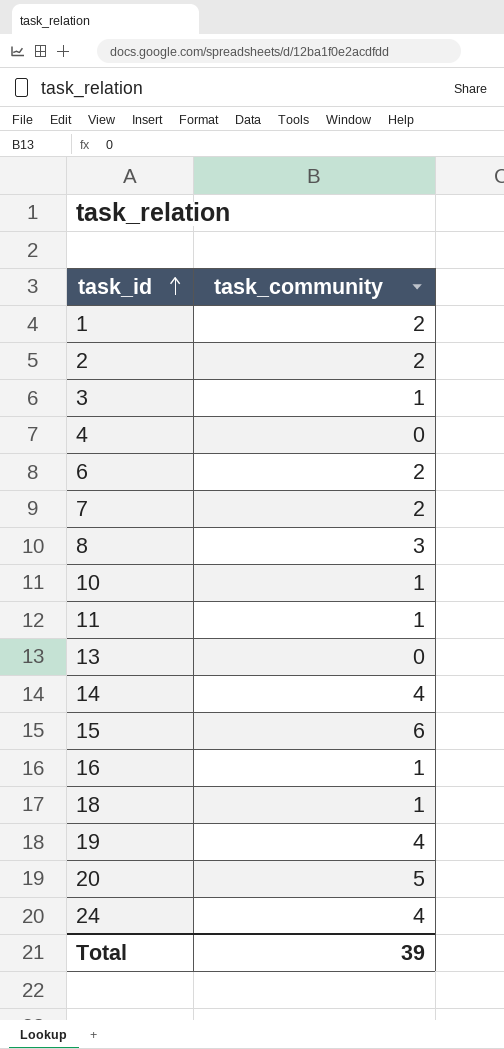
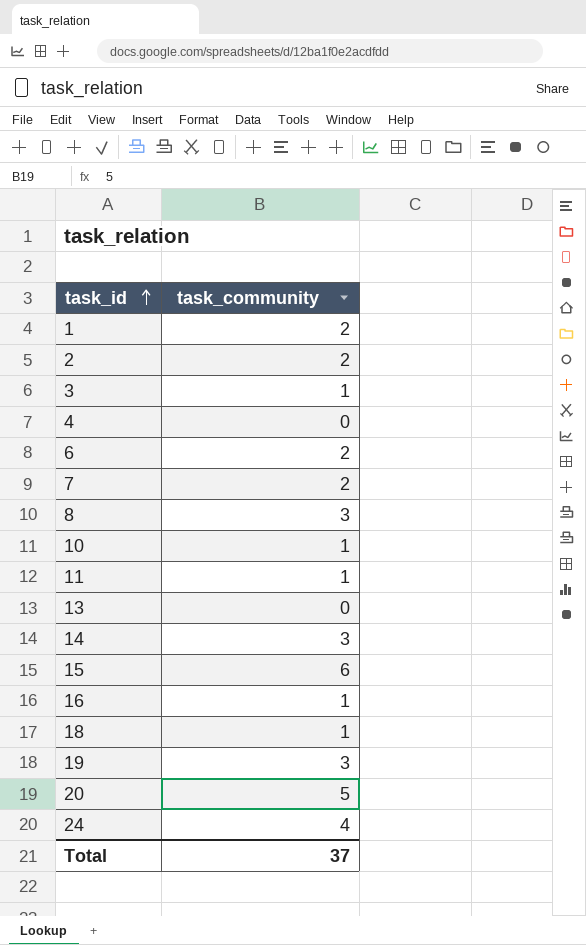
14 | task_community: 4 -> 3
19 | task_community: 4 -> 3
Total | task_community: 39 -> 37

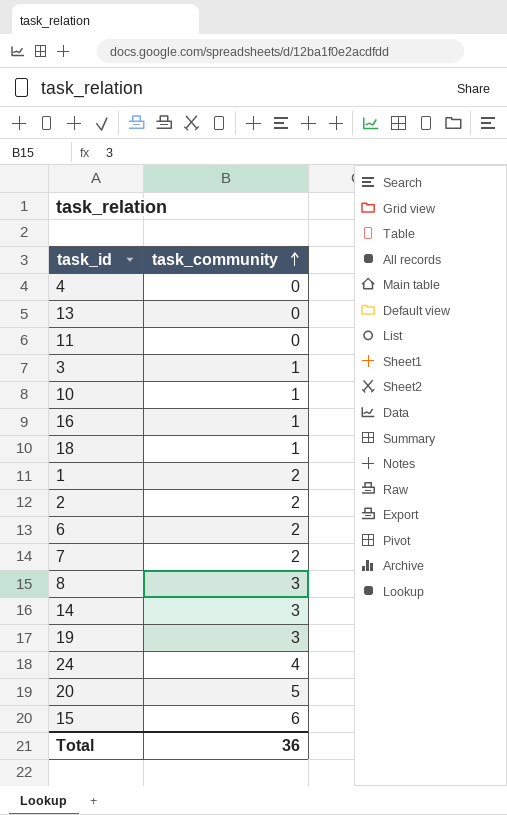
row order: task_id ascending -> task_community ascending
11 | task_community: 1 -> 0
Total | task_community: 37 -> 36

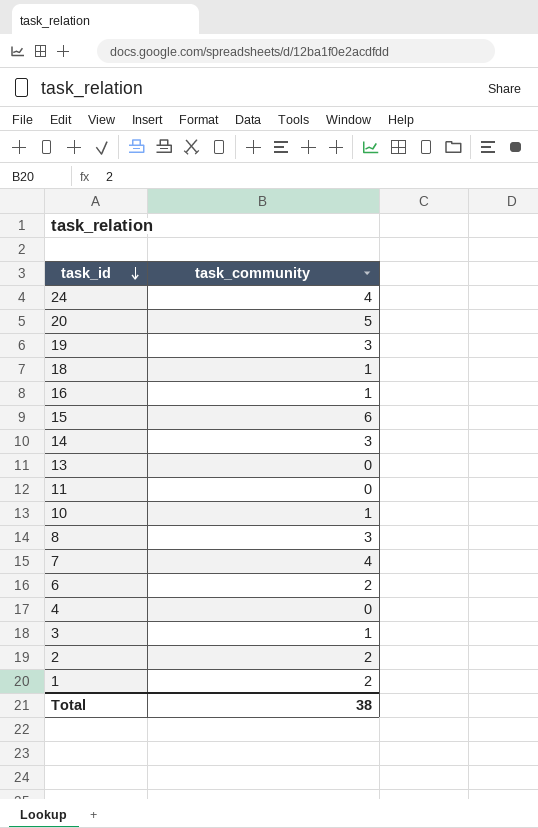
row order: task_community ascending -> task_id descending
7 | task_community: 2 -> 4
Total | task_community: 36 -> 38

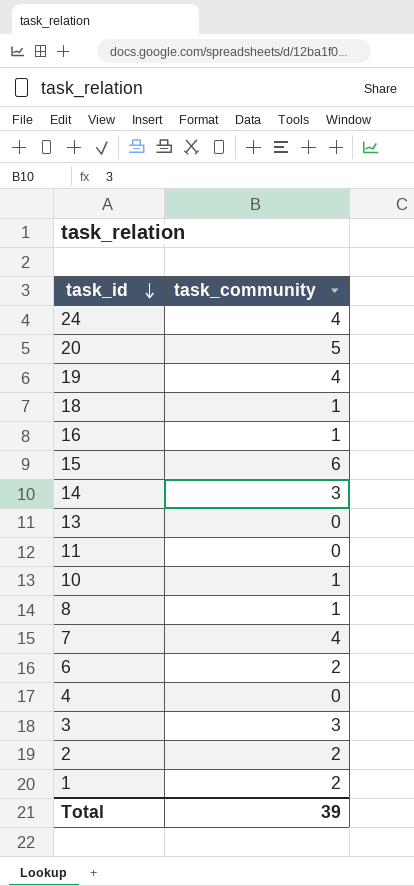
19 | task_community: 3 -> 4
8 | task_community: 3 -> 1
3 | task_community: 1 -> 3
Total | task_community: 38 -> 39

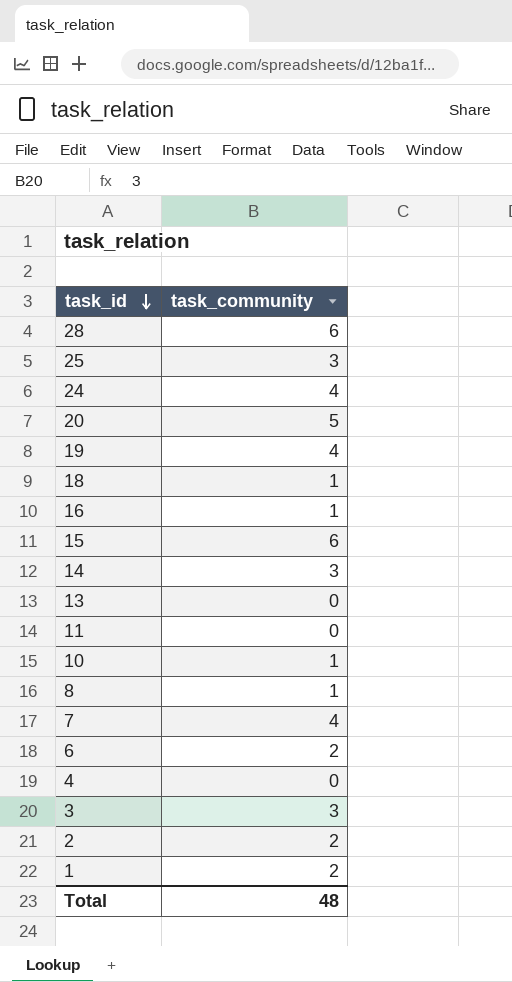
row 28: none -> 6
row 25: none -> 3
Total | task_community: 39 -> 48

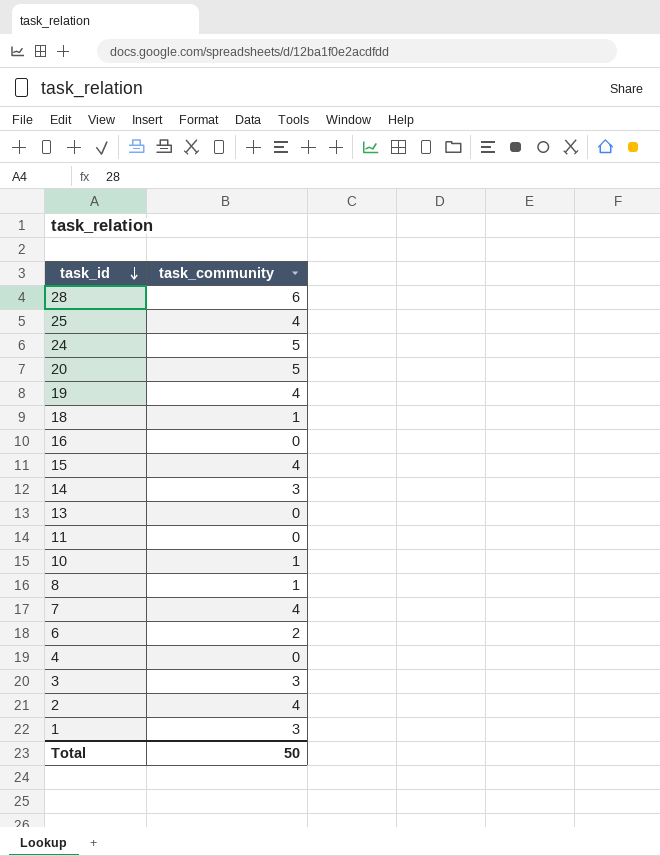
25 | task_community: 3 -> 4
24 | task_community: 4 -> 5
16 | task_community: 1 -> 0
15 | task_community: 6 -> 4
2 | task_community: 2 -> 4
1 | task_community: 2 -> 3
Total | task_community: 48 -> 50

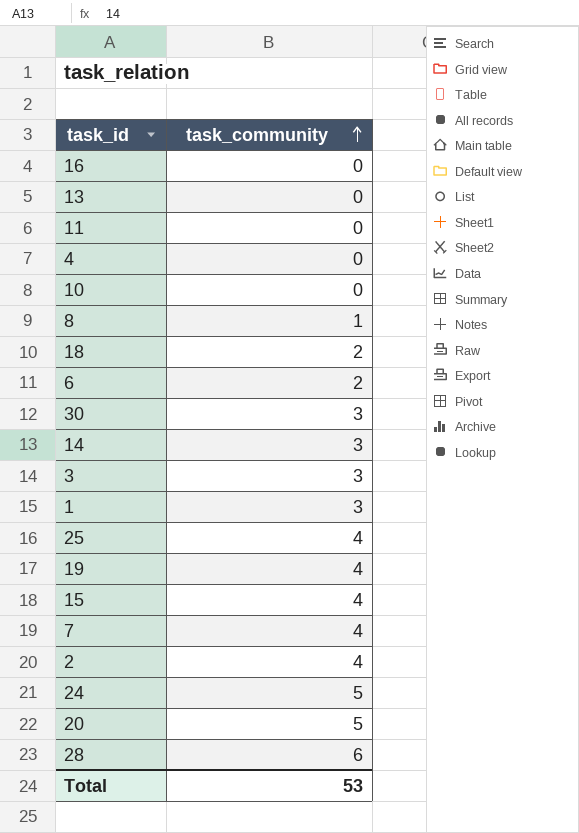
row order: task_id descending -> task_community ascending
10 | task_community: 1 -> 0
18 | task_community: 1 -> 2
row 30: none -> 3
Total | task_community: 50 -> 53

